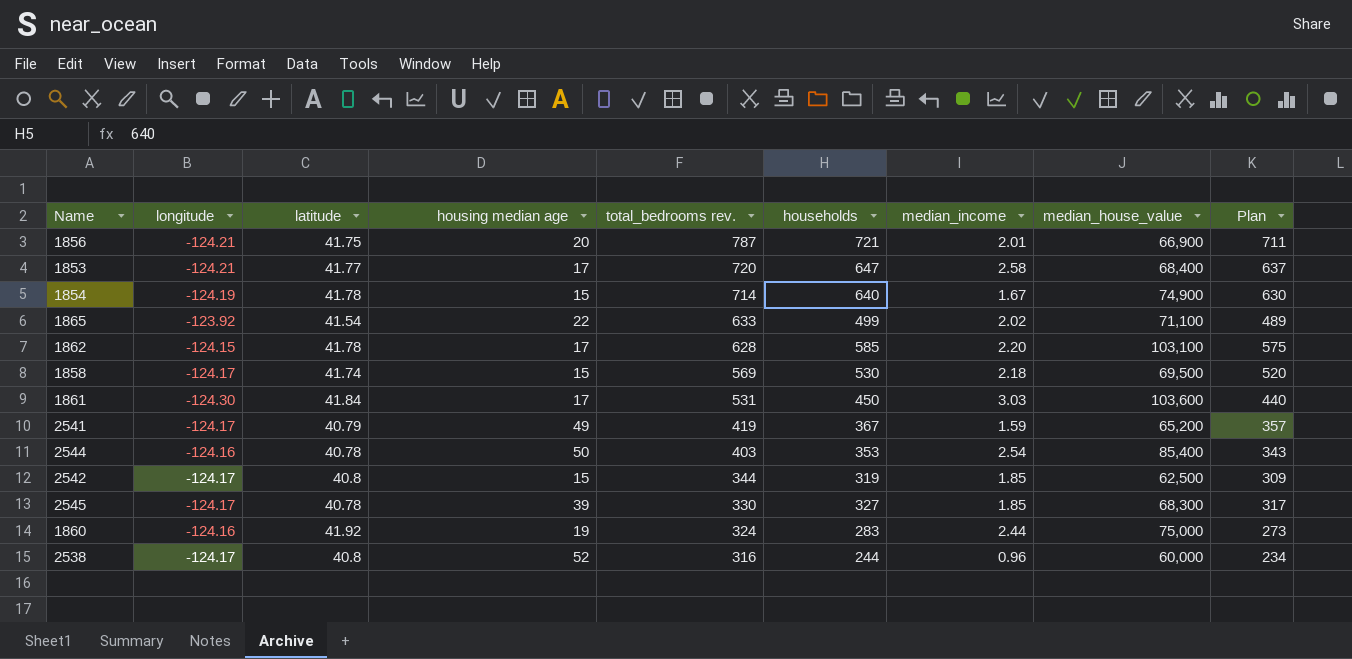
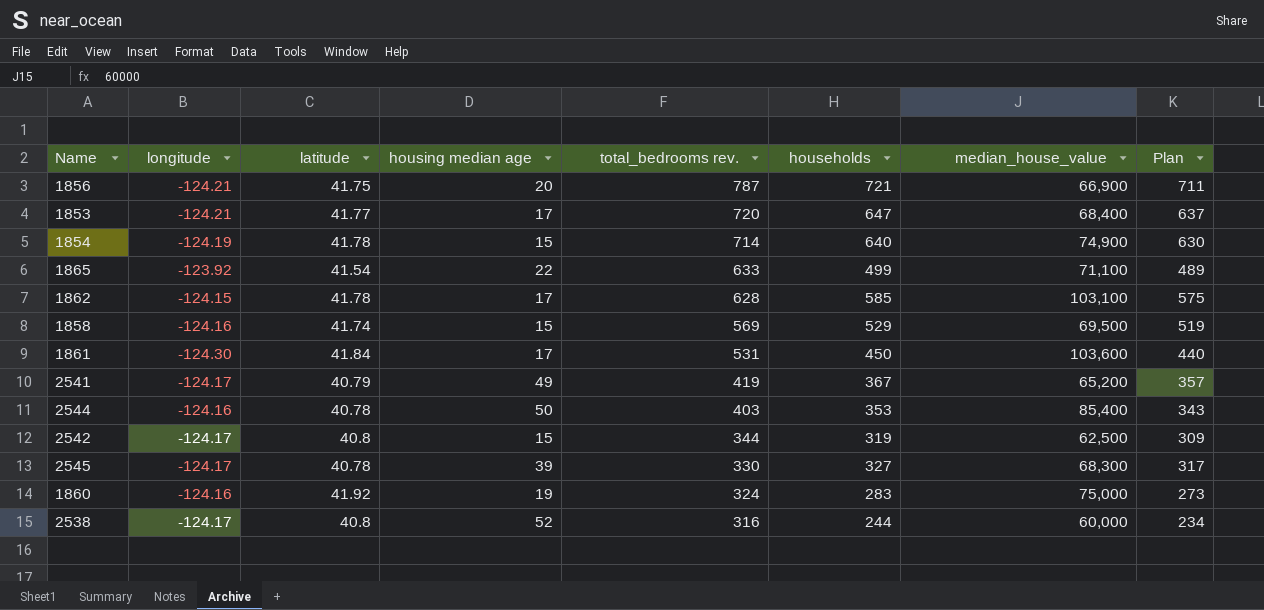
column median_income | position: 7 -> none
1858 | longitude: -124.17 -> -124.16
1858 | households: 530 -> 529
1858 | Plan: 520 -> 519

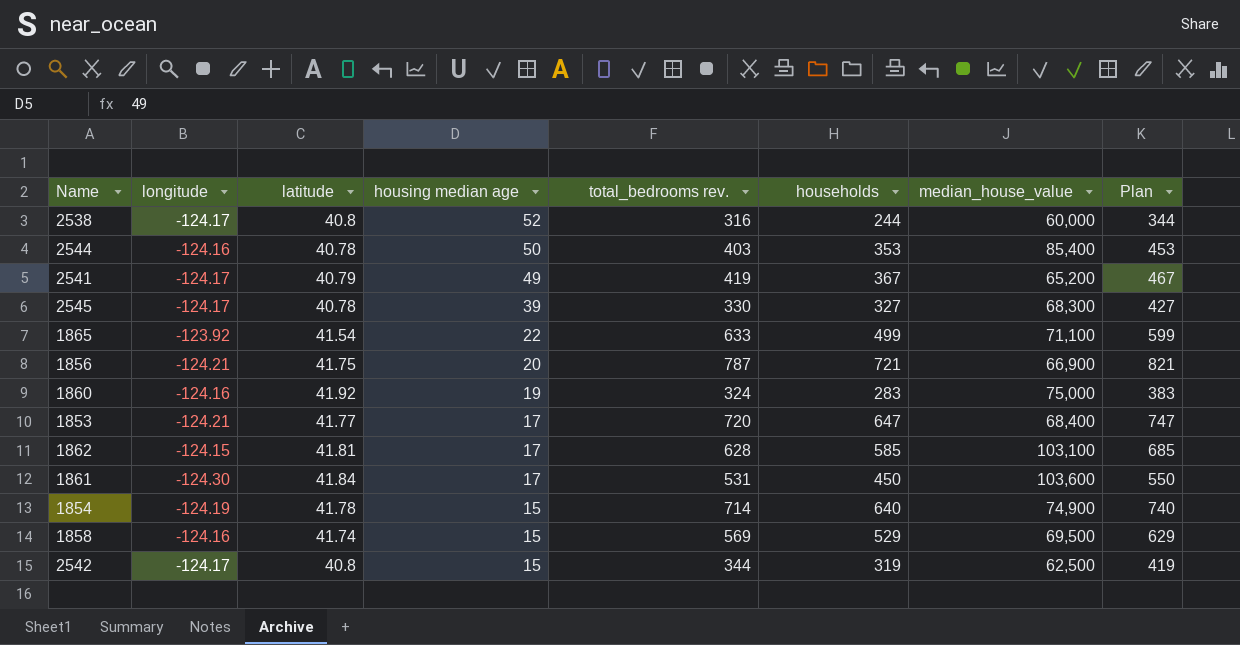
row order: total_bedrooms rev. descending -> housing median age descending
column Plan | formula: [households] - 10 -> [households] + 100
1862 | latitude: 41.78 -> 41.81

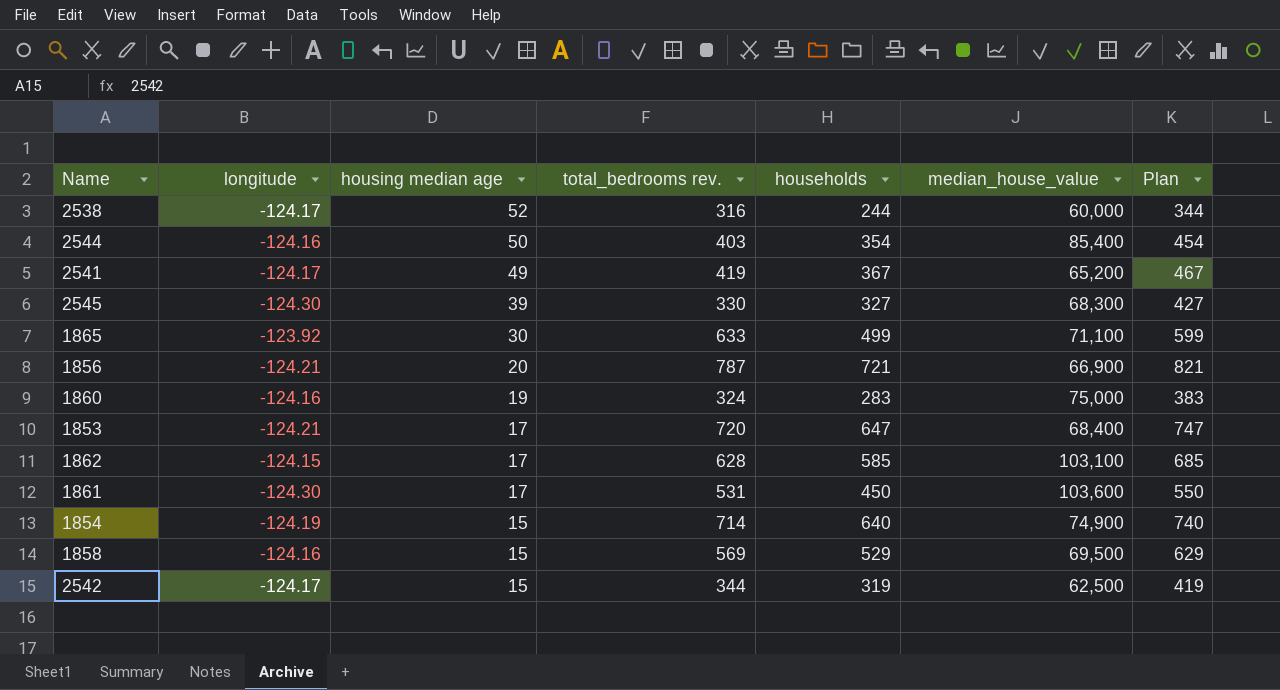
column latitude | position: 3 -> none
2544 | households: 353 -> 354
2544 | Plan: 453 -> 454
2545 | longitude: -124.17 -> -124.30
1865 | housing median age: 22 -> 30

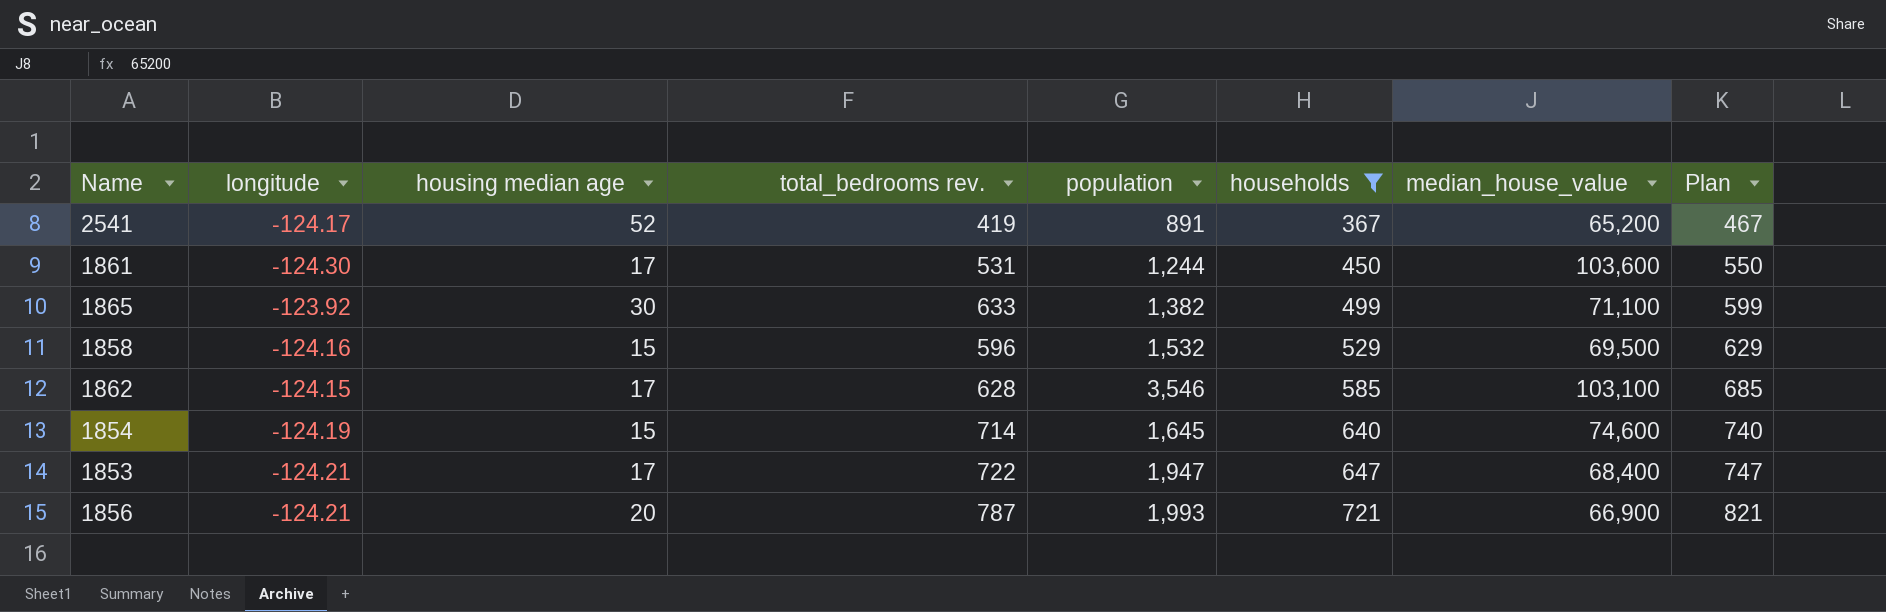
filter: none -> households >= 367
row order: housing median age descending -> households ascending
column population | position: none -> 5
2541 | housing median age: 49 -> 52
1858 | total_bedrooms rev.: 569 -> 596
1854 | median_house_value: 74,900 -> 74,600
1853 | total_bedrooms rev.: 720 -> 722

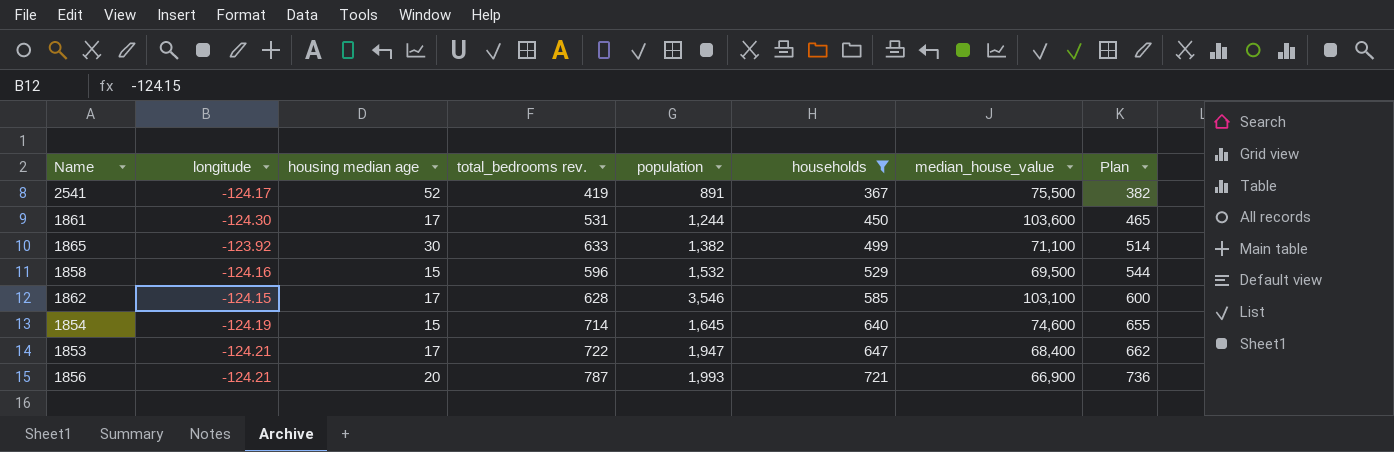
column Plan | formula: [households] + 100 -> [households] + 15
2541 | median_house_value: 65,200 -> 75,500

